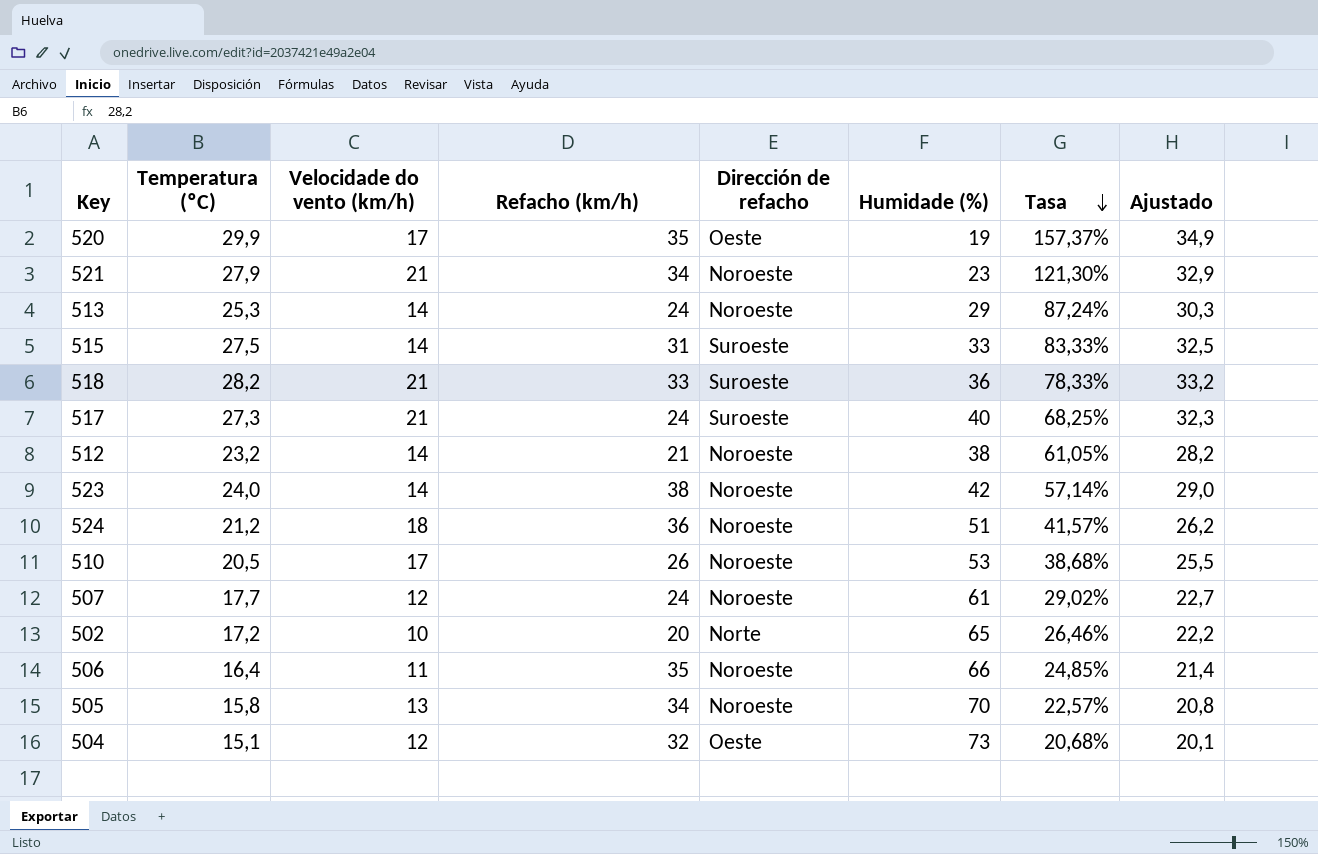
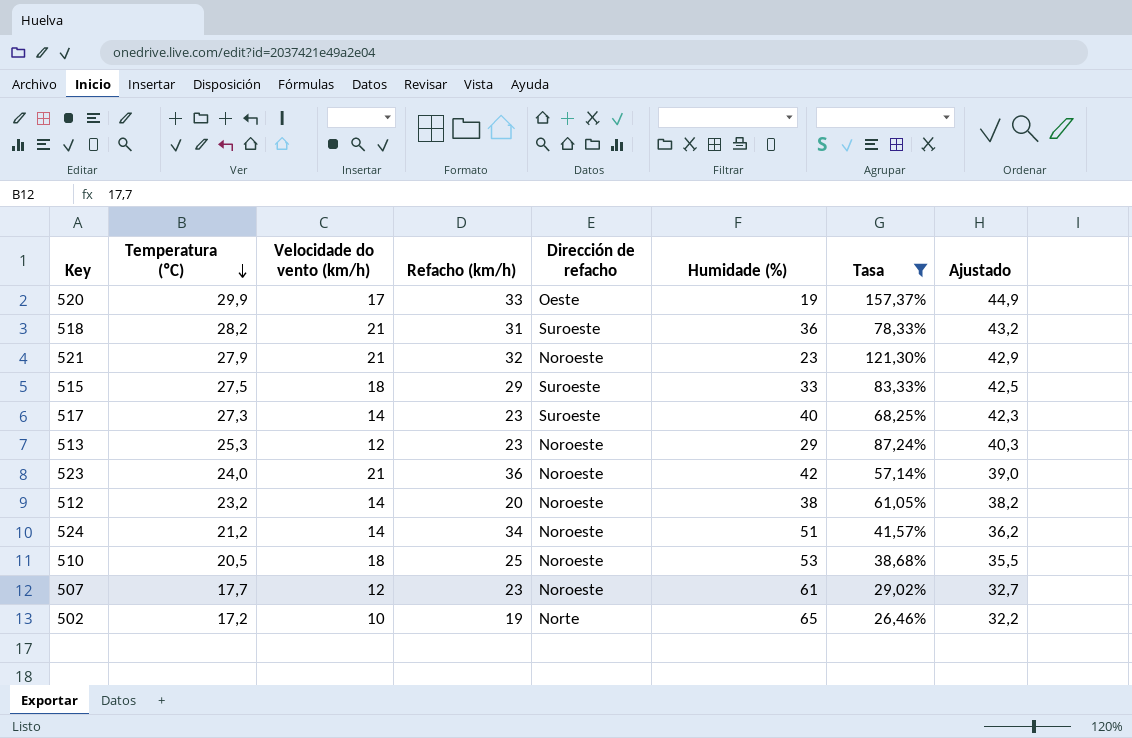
filter: none -> Tasa >= 26,46%
row order: Tasa descending -> Temperatura (ºC) descending
column Ajustado | formula: [Temperatura (ºC)] + 5 -> [Temperatura (ºC)] + 15
520 | Refacho (km/h): 35 -> 33
518 | Refacho (km/h): 33 -> 31
521 | Refacho (km/h): 34 -> 32
515 | Velocidade do vento (km/h): 14 -> 18
515 | Refacho (km/h): 31 -> 29
517 | Velocidade do vento (km/h): 21 -> 14
517 | Refacho (km/h): 24 -> 23
513 | Velocidade do vento (km/h): 14 -> 12
513 | Refacho (km/h): 24 -> 23
523 | Velocidade do vento (km/h): 14 -> 21
523 | Refacho (km/h): 38 -> 36
512 | Refacho (km/h): 21 -> 20
524 | Velocidade do vento (km/h): 18 -> 14
524 | Refacho (km/h): 36 -> 34
510 | Velocidade do vento (km/h): 17 -> 18
510 | Refacho (km/h): 26 -> 25
507 | Refacho (km/h): 24 -> 23
502 | Refacho (km/h): 20 -> 19

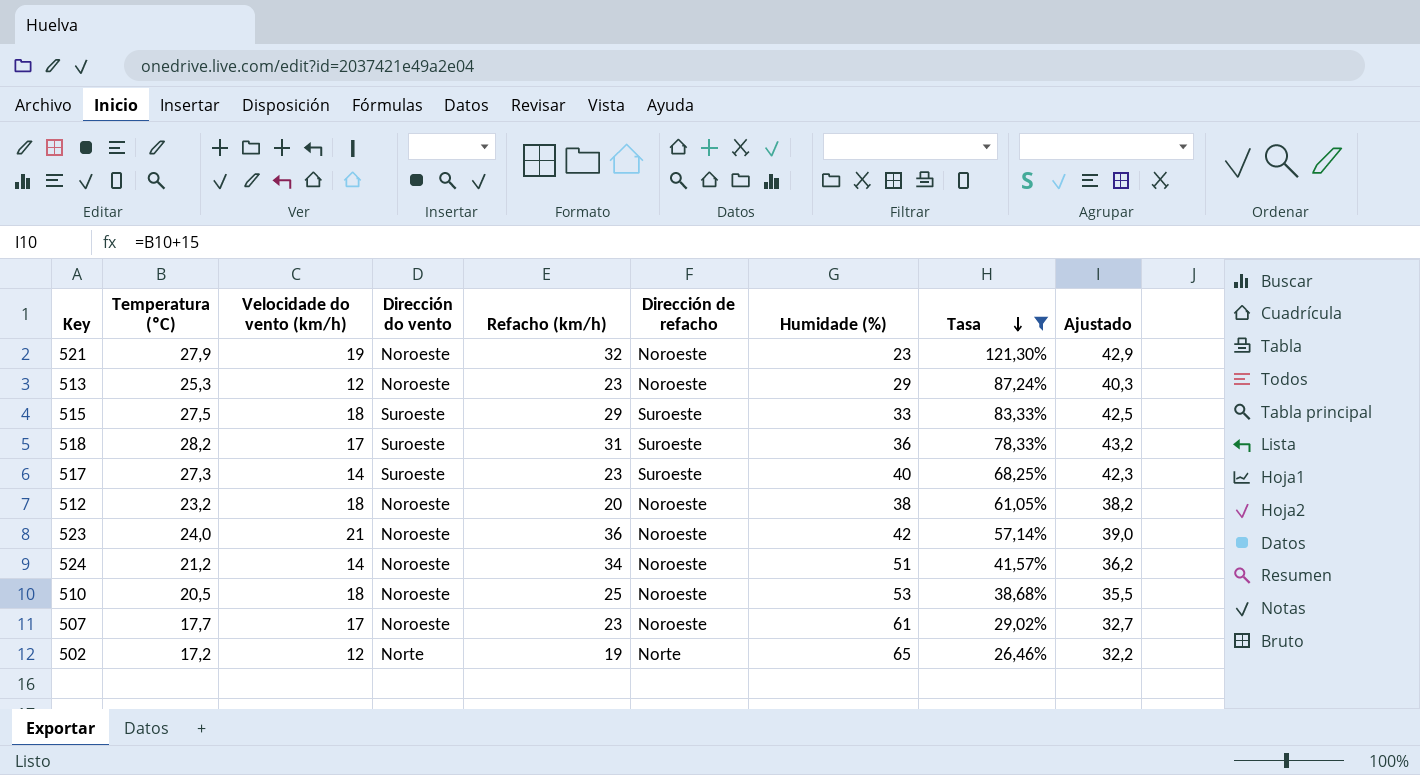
row order: Temperatura (ºC) descending -> Tasa descending
column Dirección do vento | position: none -> 4
row 520: 29,9 | 17 | 33 | Oeste | 19 | 157,37% | 44,9 -> none
521 | Velocidade do vento (km/h): 21 -> 19
518 | Velocidade do vento (km/h): 21 -> 17
512 | Velocidade do vento (km/h): 14 -> 18
507 | Velocidade do vento (km/h): 12 -> 17
502 | Velocidade do vento (km/h): 10 -> 12

